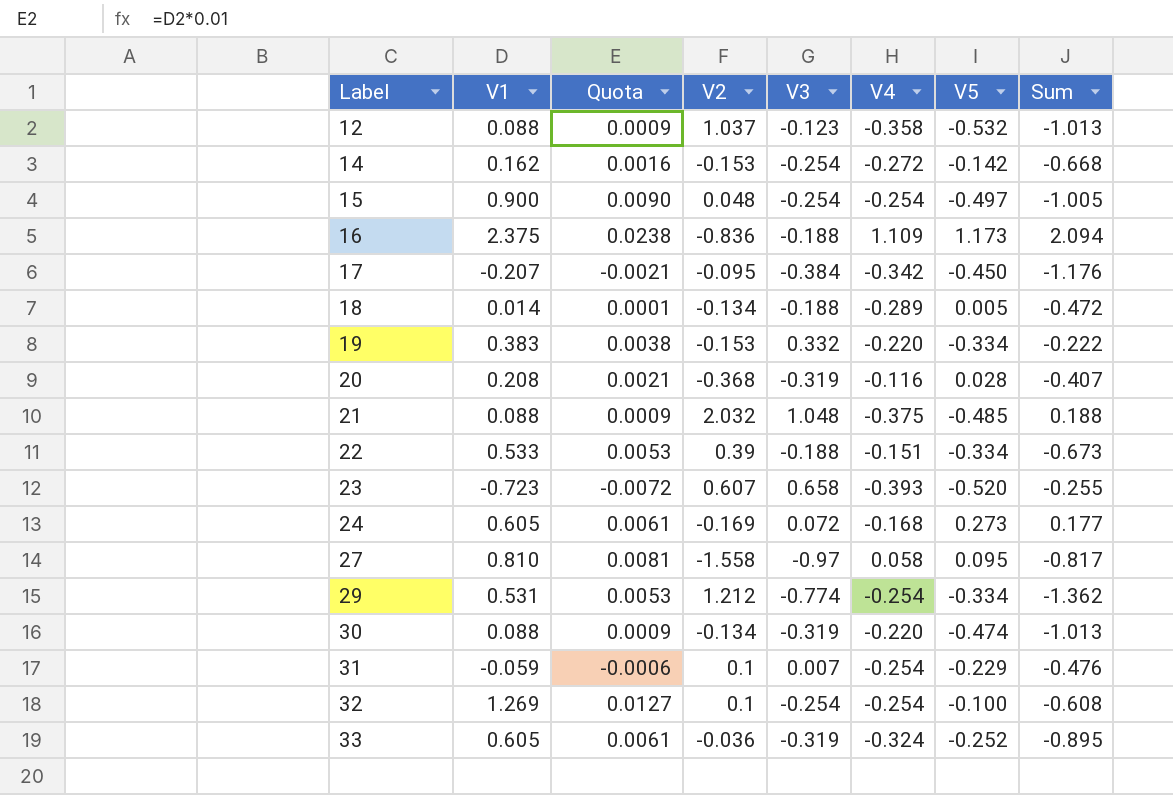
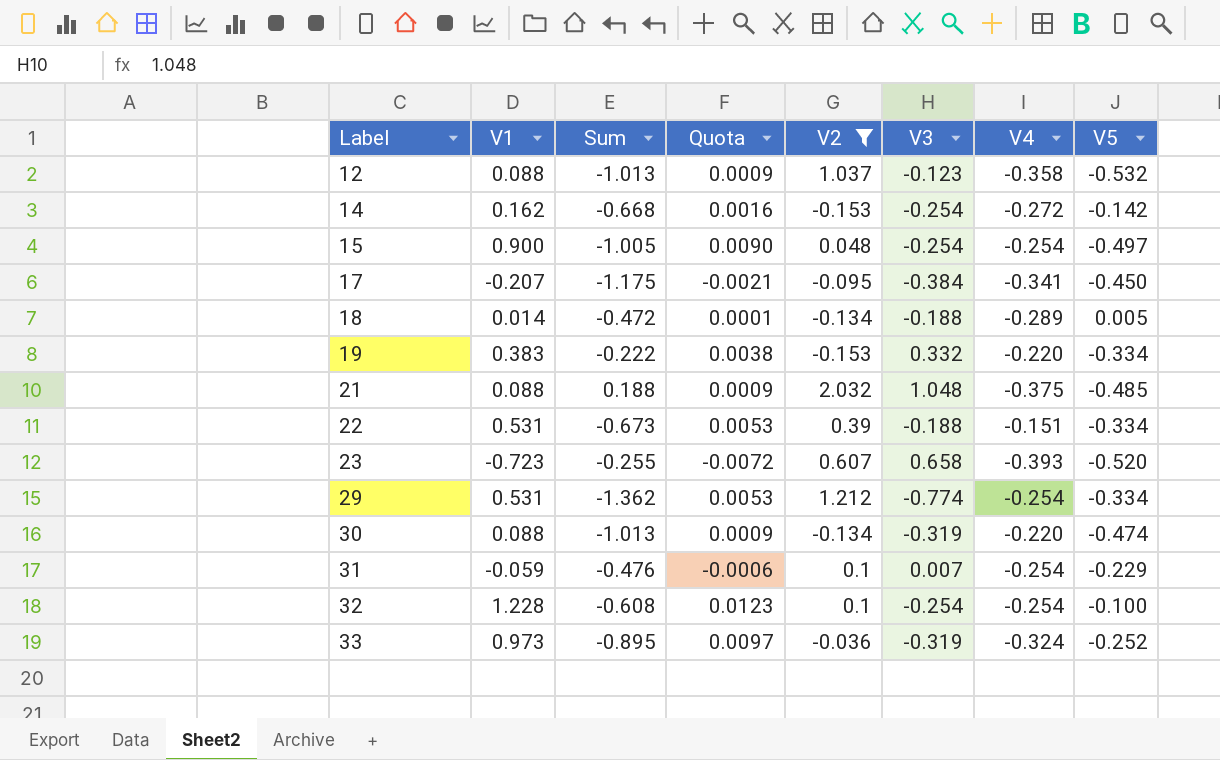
filter: none -> V2 >= -0.153
column Sum | position: 8 -> 3
17 | Sum: -1.176 -> -1.175
17 | V4: -0.342 -> -0.341
22 | V1: 0.533 -> 0.531
32 | V1: 1.269 -> 1.228
32 | Quota: 0.0127 -> 0.0123
33 | V1: 0.605 -> 0.973
33 | Quota: 0.0061 -> 0.0097

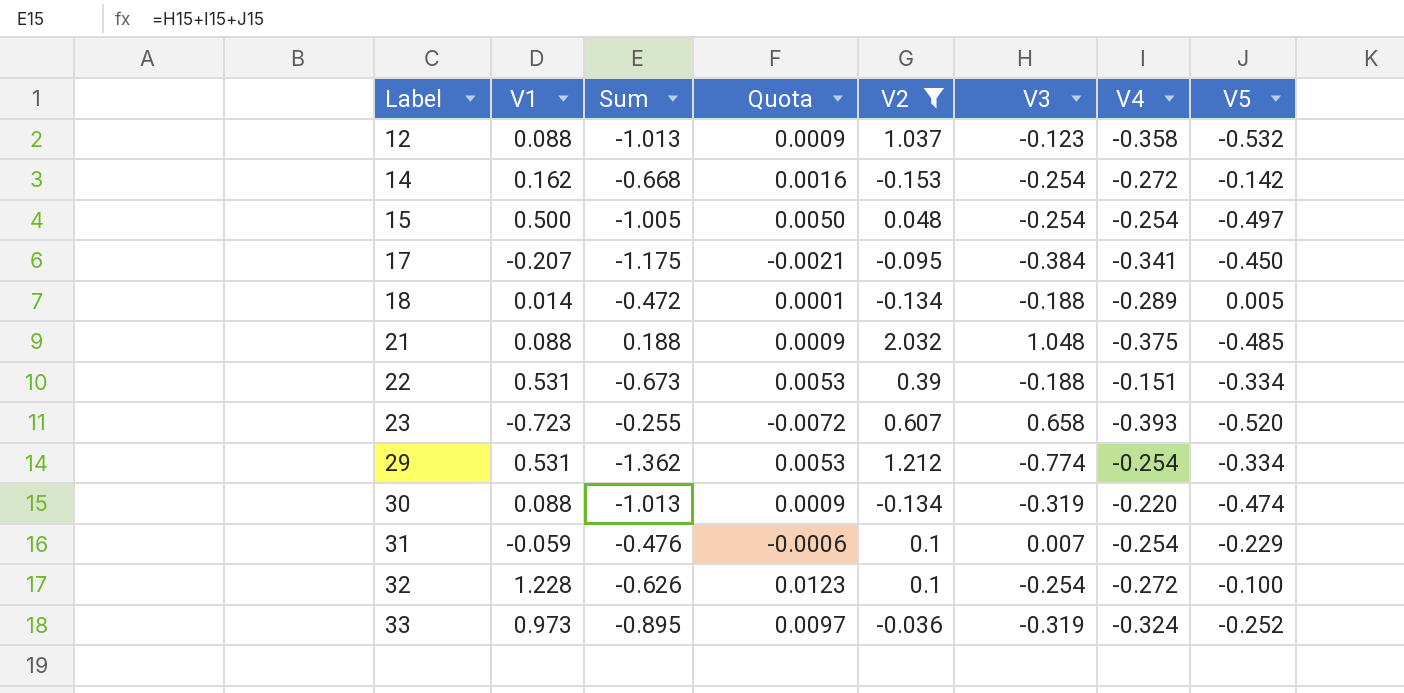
row 19: 0.383 | -0.222 | 0.0038 | -0.153 | 0.332 | -0.220 | -0.334 -> none
15 | V1: 0.900 -> 0.500
15 | Quota: 0.0090 -> 0.0050
32 | Sum: -0.608 -> -0.626
32 | V4: -0.254 -> -0.272

